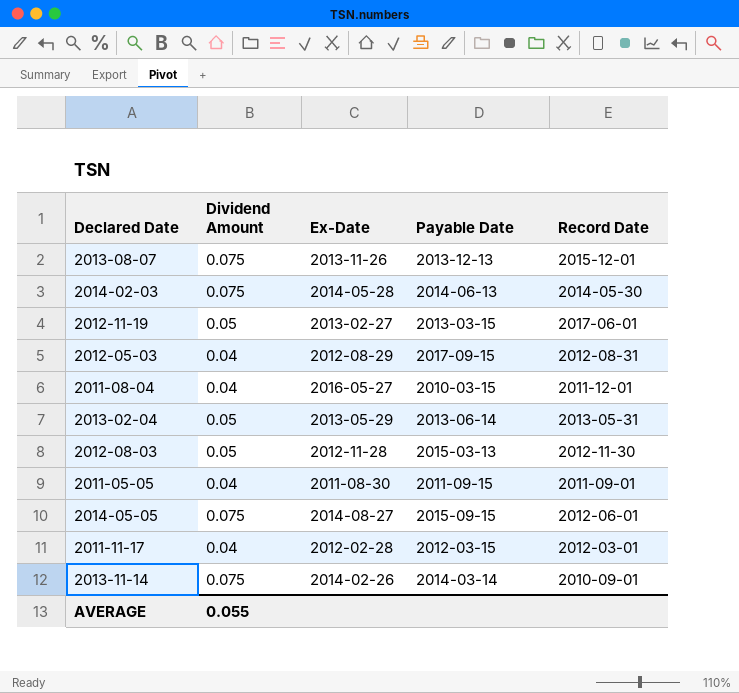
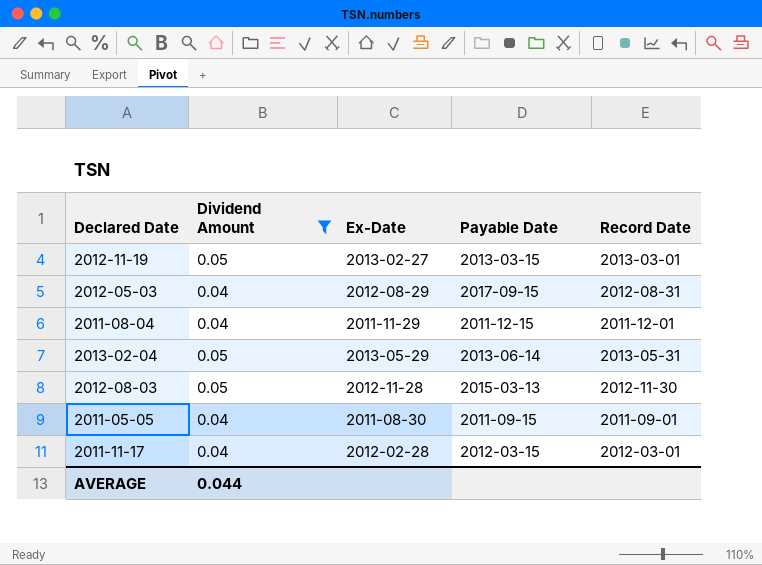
filter: none -> Dividend Amount != 0.075
2012-11-19 | Record Date: 2017-06-01 -> 2013-03-01
2011-08-04 | Ex-Date: 2016-05-27 -> 2011-11-29
2011-08-04 | Payable Date: 2010-03-15 -> 2011-12-15
AVERAGE | Dividend Amount: 0.055 -> 0.044

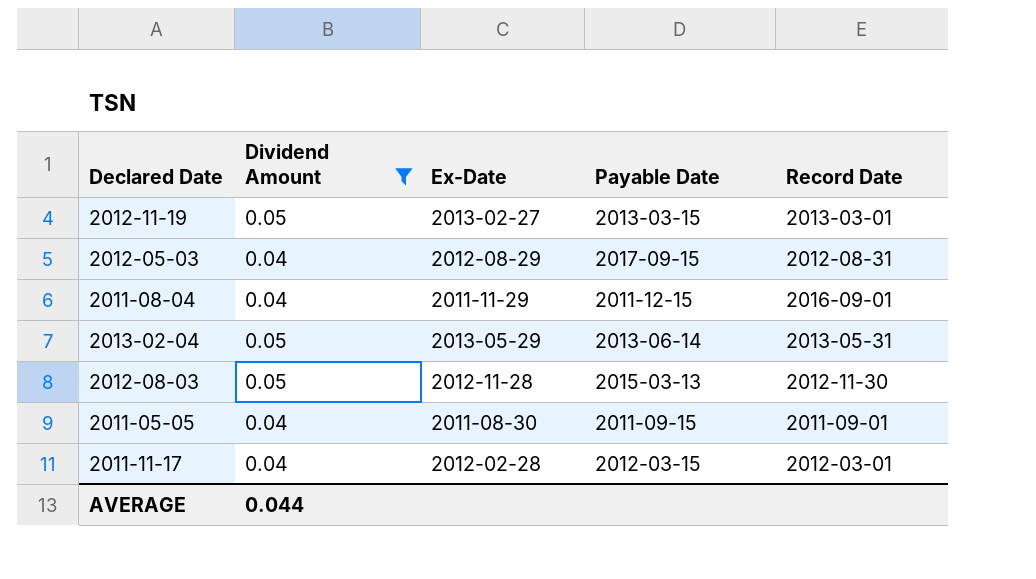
2011-08-04 | Record Date: 2011-12-01 -> 2016-09-01

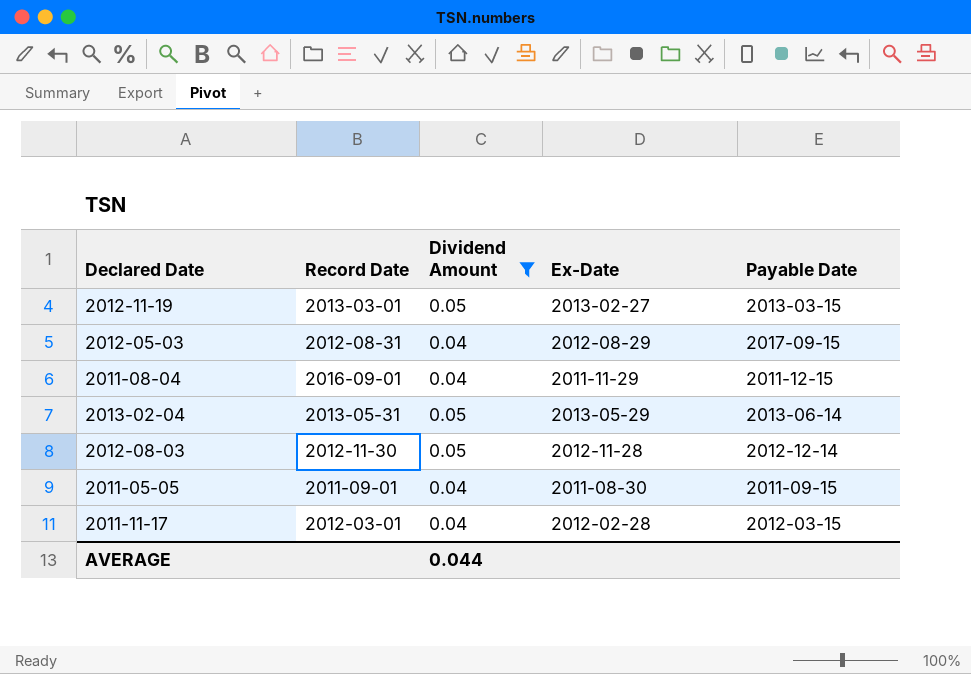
column Record Date | position: 5 -> 2
2012-08-03 | Payable Date: 2015-03-13 -> 2012-12-14

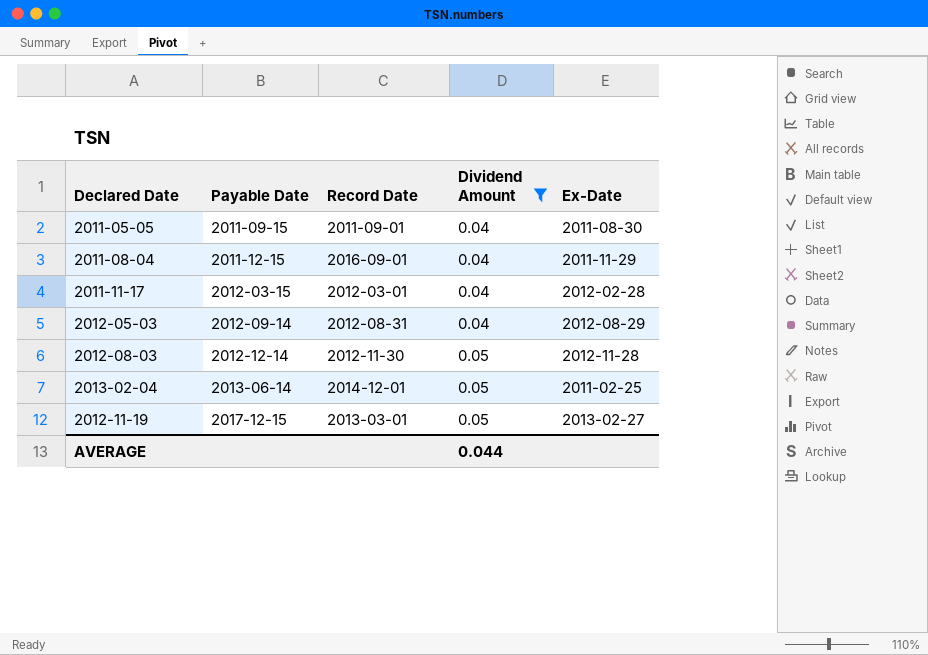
row order: none -> Payable Date ascending
column Payable Date | position: 5 -> 2
2012-05-03 | Payable Date: 2017-09-15 -> 2012-09-14
2013-02-04 | Record Date: 2013-05-31 -> 2014-12-01
2013-02-04 | Ex-Date: 2013-05-29 -> 2011-02-25
2012-11-19 | Payable Date: 2013-03-15 -> 2017-12-15

